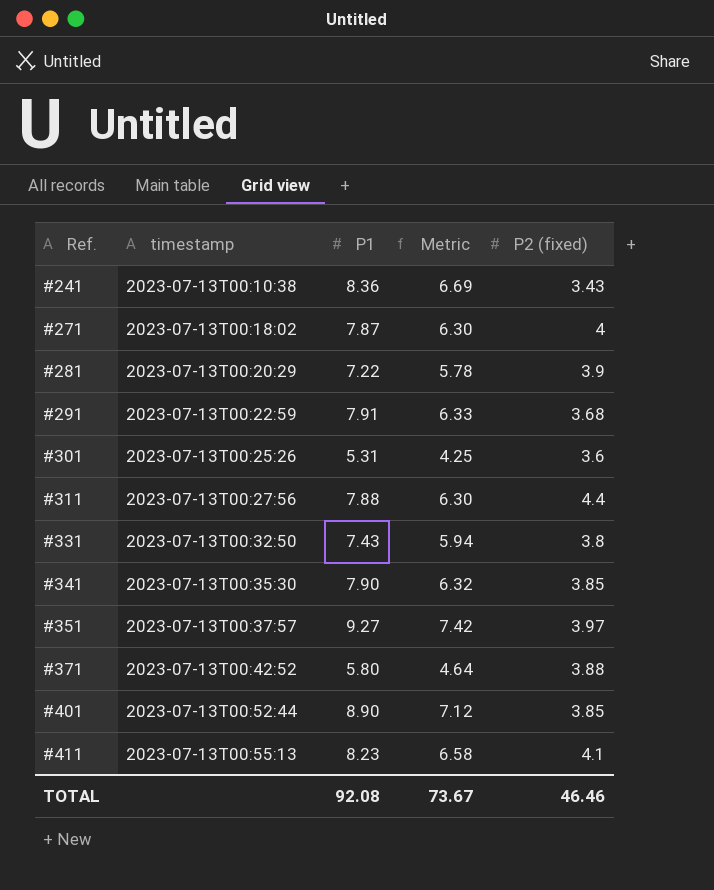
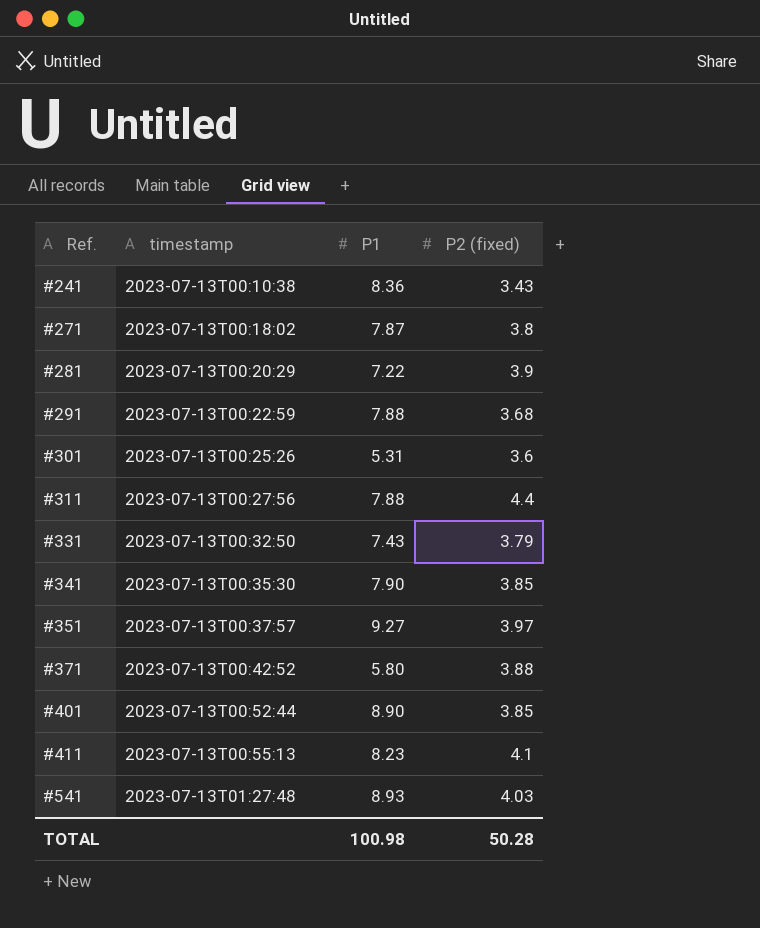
column Metric | formula: [P1] * 0.8 -> none
#271 | P2 (fixed): 4 -> 3.8
#291 | P1: 7.91 -> 7.88
#331 | P2 (fixed): 3.8 -> 3.79
row #541: none -> 2023-07-13T01:27:48 | 8.93 | 4.03
TOTAL | P1: 92.08 -> 100.98
TOTAL | P2 (fixed): 46.46 -> 50.28

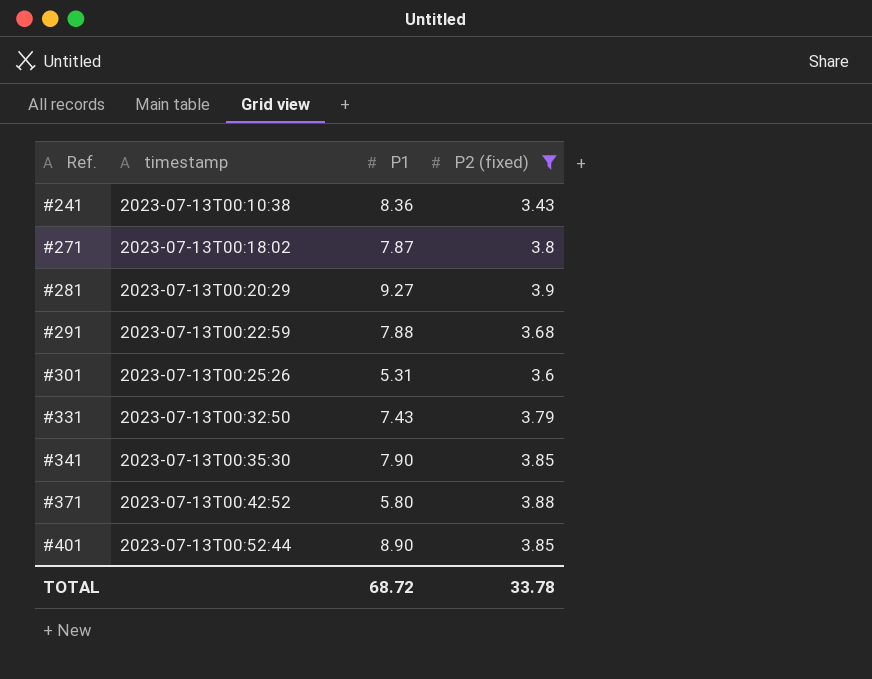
filter: none -> P2 (fixed) <= 3.9
#281 | P1: 7.22 -> 9.27
TOTAL | P1: 100.98 -> 68.72
TOTAL | P2 (fixed): 50.28 -> 33.78

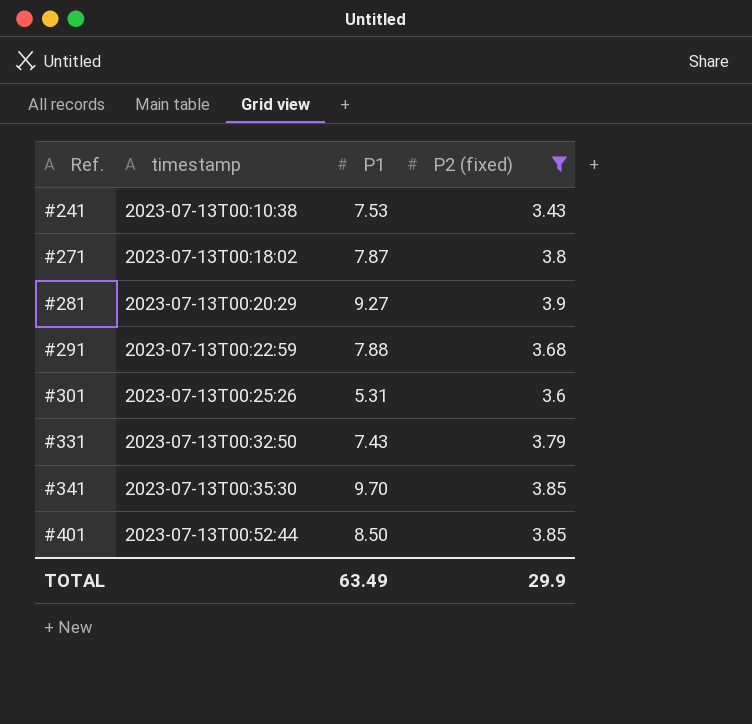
row #371: 2023-07-13T00:42:52 | 5.80 | 3.88 -> none
#241 | P1: 8.36 -> 7.53
#341 | P1: 7.90 -> 9.70
#401 | P1: 8.90 -> 8.50
TOTAL | P1: 68.72 -> 63.49
TOTAL | P2 (fixed): 33.78 -> 29.9

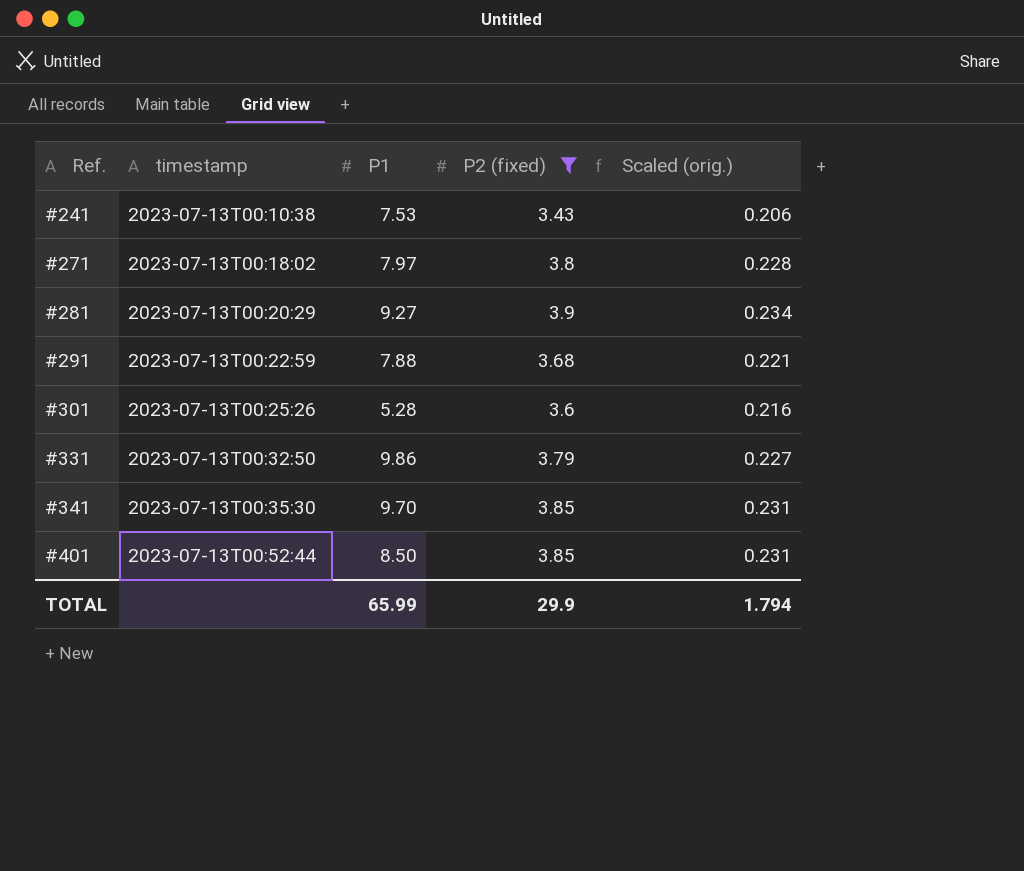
column Scaled (orig.) | formula: none -> [P2 (fixed)] * 0.06
#271 | P1: 7.87 -> 7.97
#301 | P1: 5.31 -> 5.28
#331 | P1: 7.43 -> 9.86
TOTAL | P1: 63.49 -> 65.99

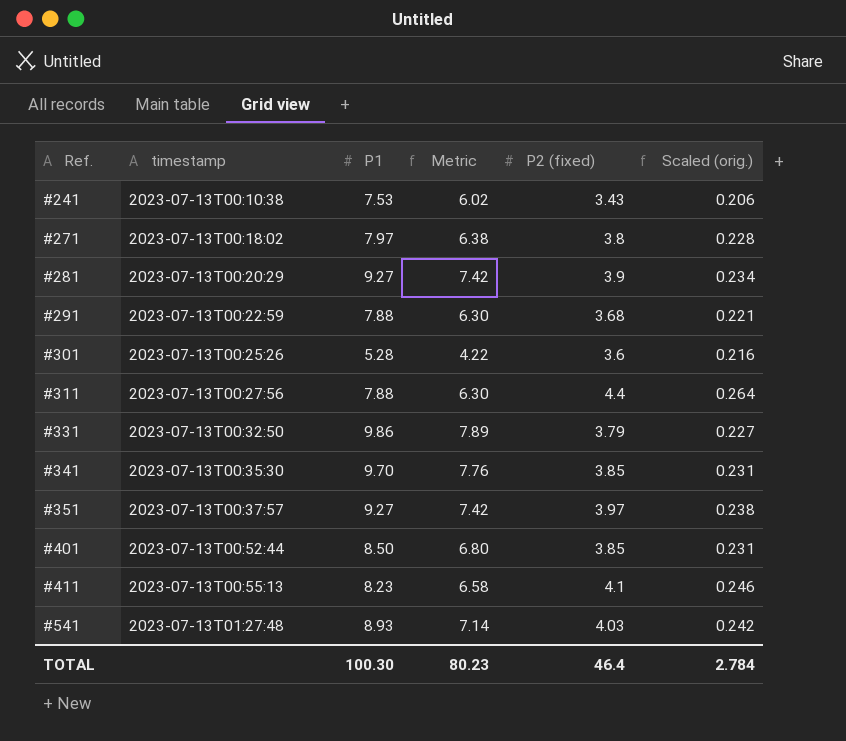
filter: P2 (fixed) <= 3.9 -> none
column Metric | formula: none -> [P1] * 0.8
TOTAL | P1: 65.99 -> 100.30
TOTAL | P2 (fixed): 29.9 -> 46.4
TOTAL | Scaled (orig.): 1.794 -> 2.784

